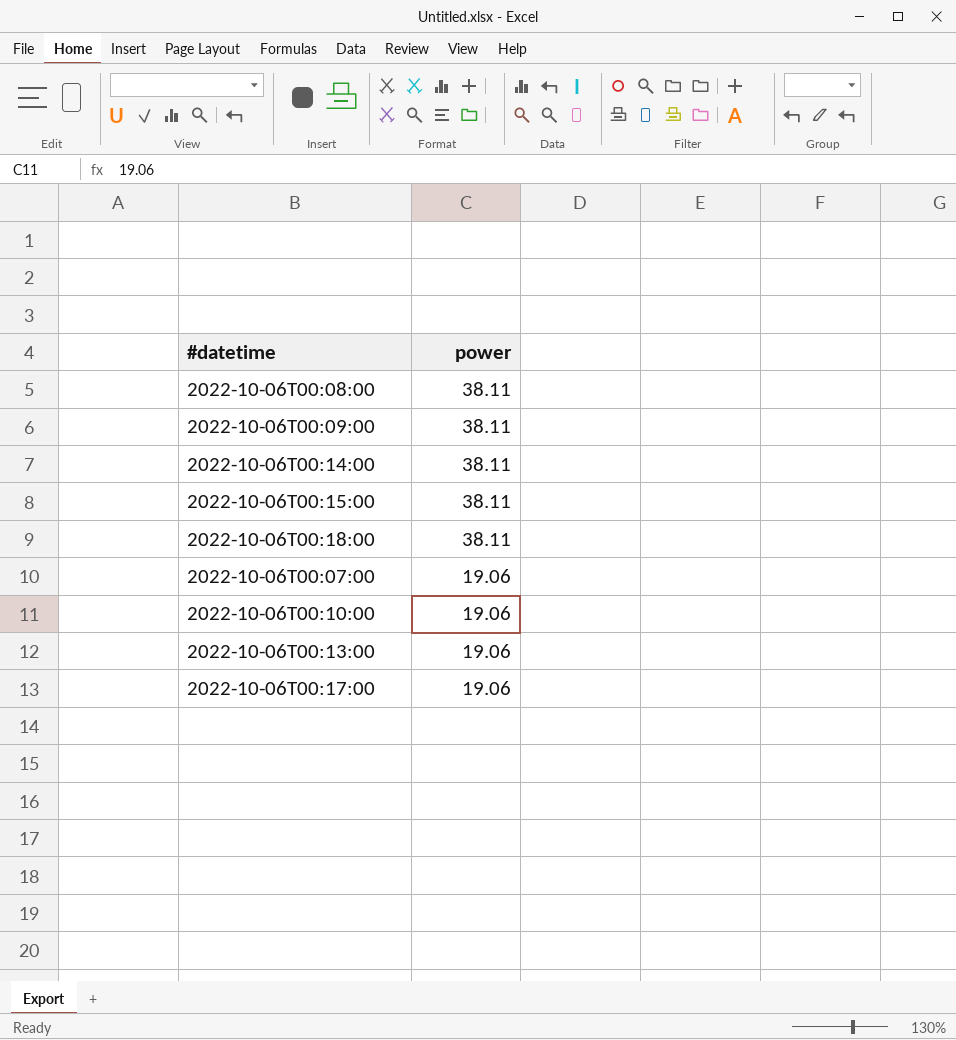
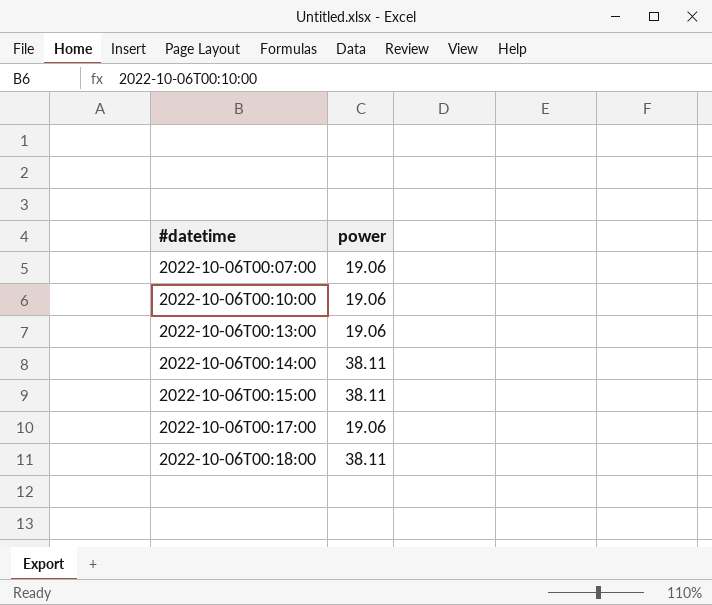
row order: power descending -> #datetime ascending
row 2022-10-06T00:08:00: 38.11 -> none
row 2022-10-06T00:09:00: 38.11 -> none

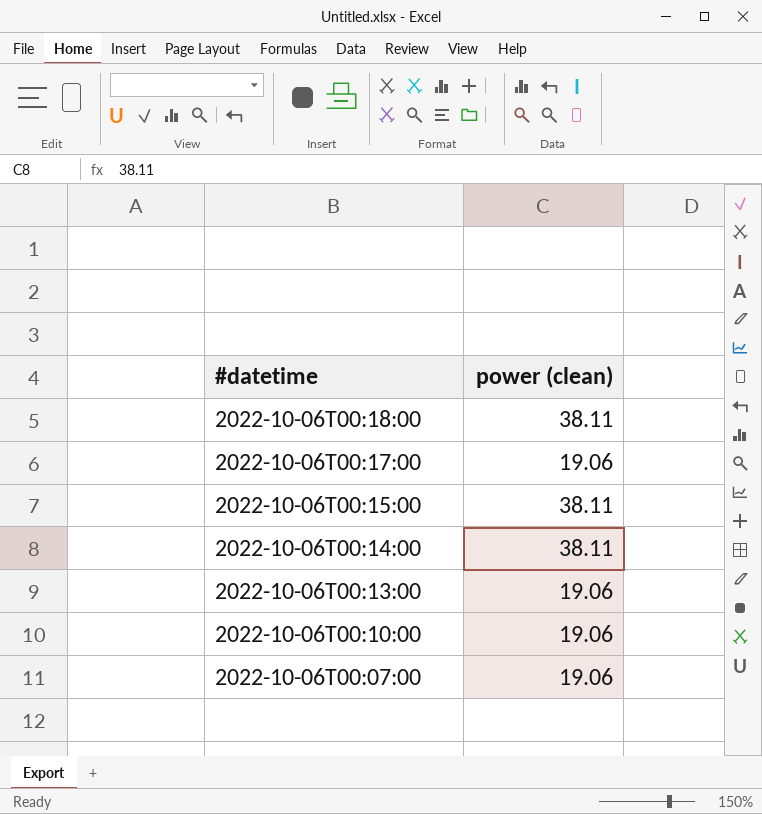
row order: #datetime ascending -> #datetime descending
column name: power -> power (clean)

